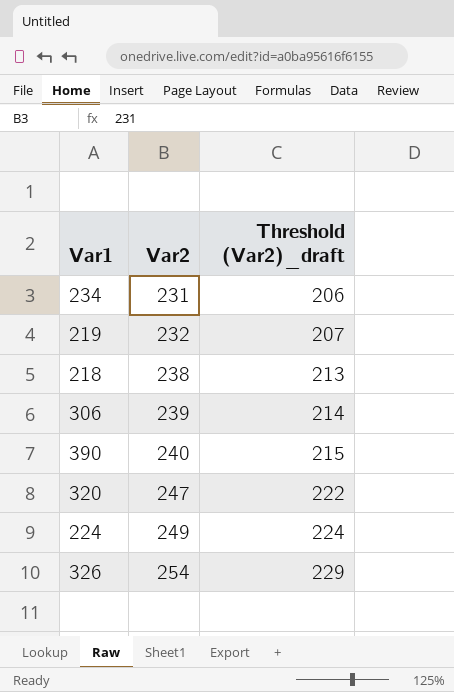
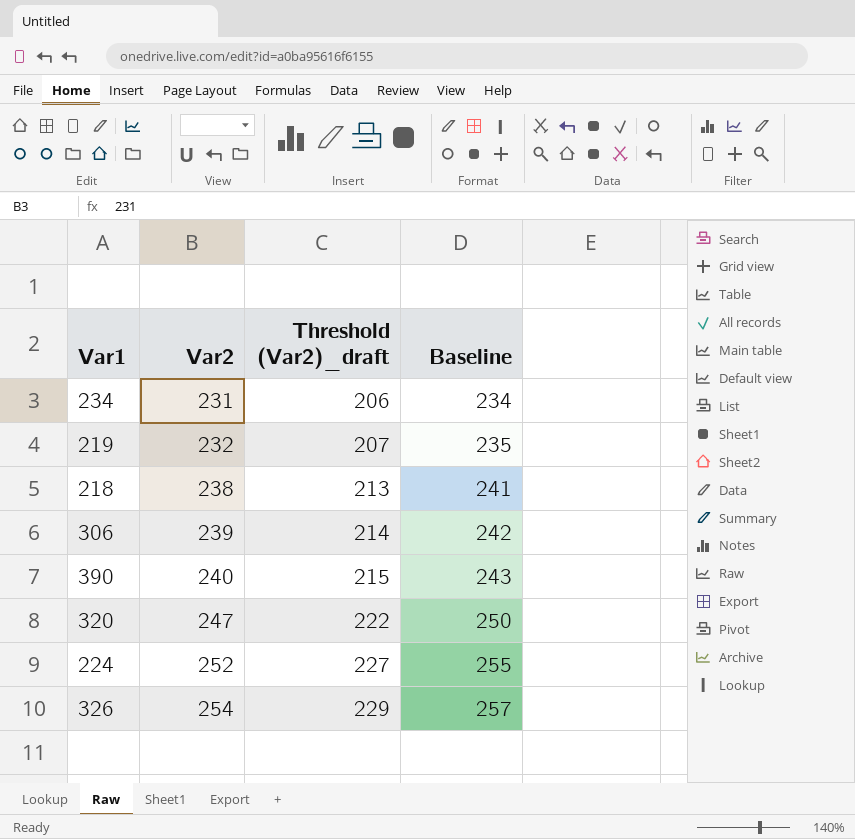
column Baseline | formula: none -> [Var2] + 3
224 | Var2: 249 -> 252
224 | Threshold (Var2)_draft: 224 -> 227

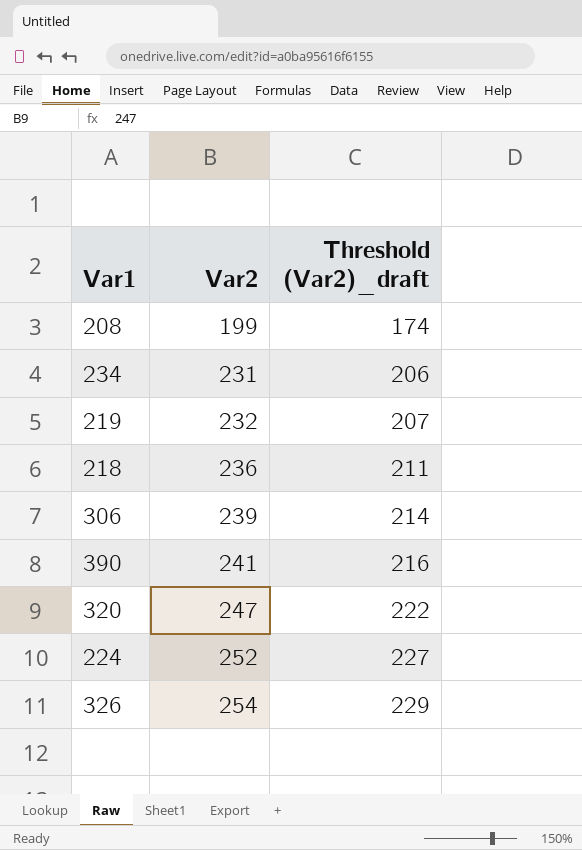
column Baseline | formula: [Var2] + 3 -> none
row 208: none -> 199 | 174
218 | Var2: 238 -> 236
218 | Threshold (Var2)_draft: 213 -> 211
390 | Var2: 240 -> 241
390 | Threshold (Var2)_draft: 215 -> 216

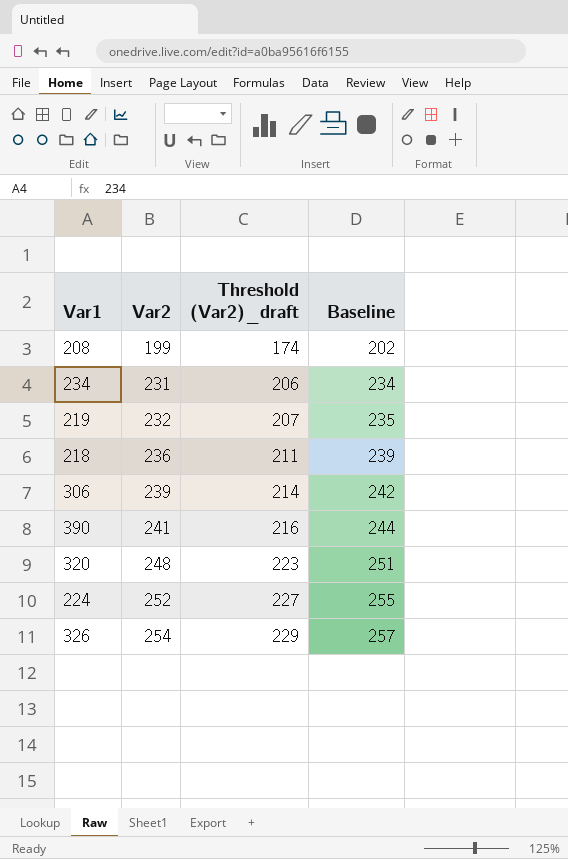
column Baseline | formula: none -> [Var2] + 3
320 | Var2: 247 -> 248
320 | Threshold (Var2)_draft: 222 -> 223

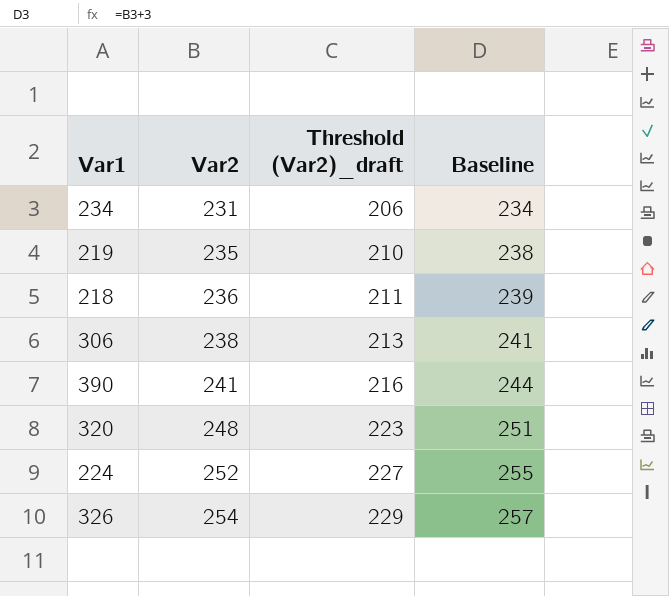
row 208: 199 | 174 | 202 -> none
219 | Var2: 232 -> 235
219 | Threshold (Var2)_draft: 207 -> 210
219 | Baseline: 235 -> 238
306 | Var2: 239 -> 238
306 | Threshold (Var2)_draft: 214 -> 213
306 | Baseline: 242 -> 241

